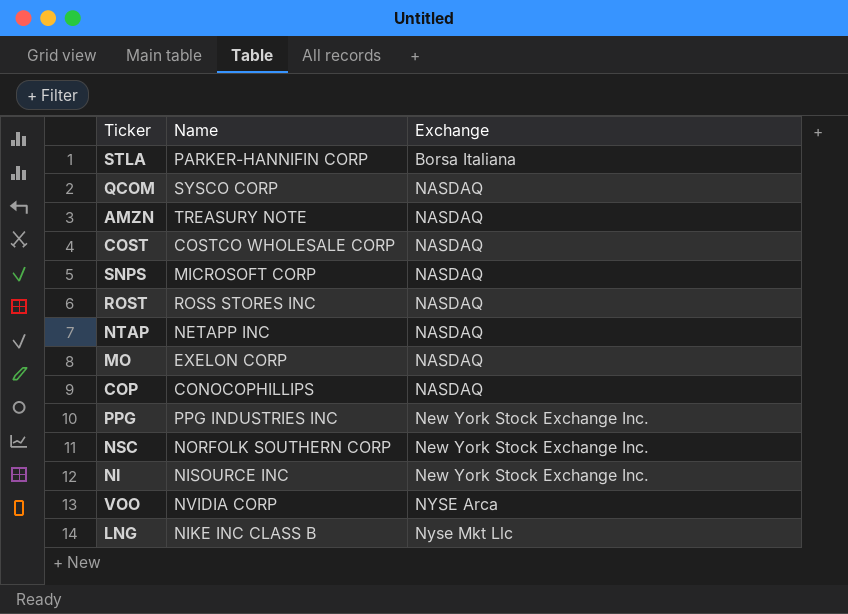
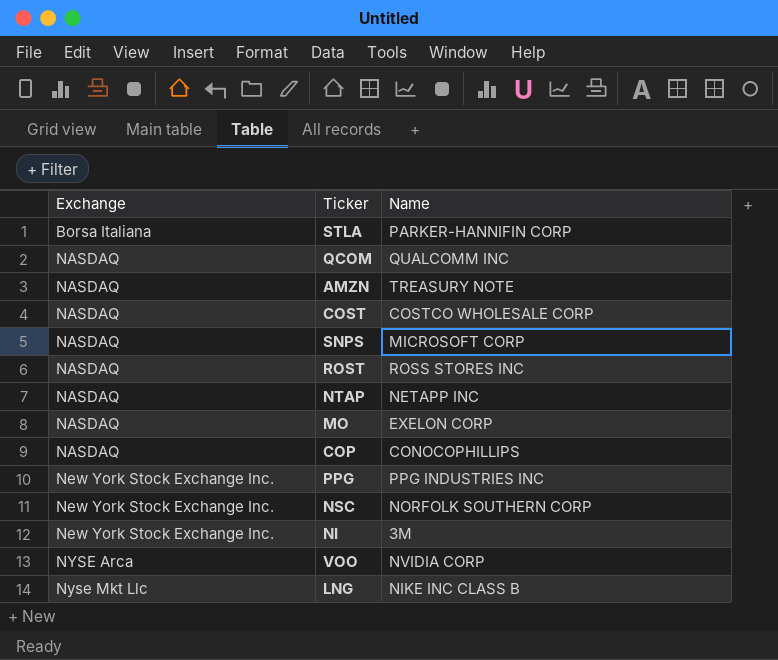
column Exchange | position: 3 -> 1
QCOM | Name: SYSCO CORP -> QUALCOMM INC
NI | Name: NISOURCE INC -> 3M

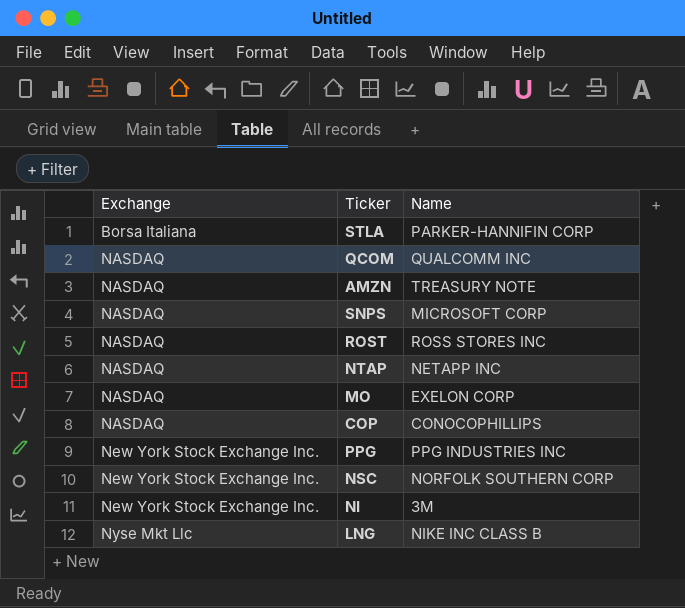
row COST: NASDAQ | COSTCO WHOLESALE CORP -> none
row VOO: NYSE Arca | NVIDIA CORP -> none

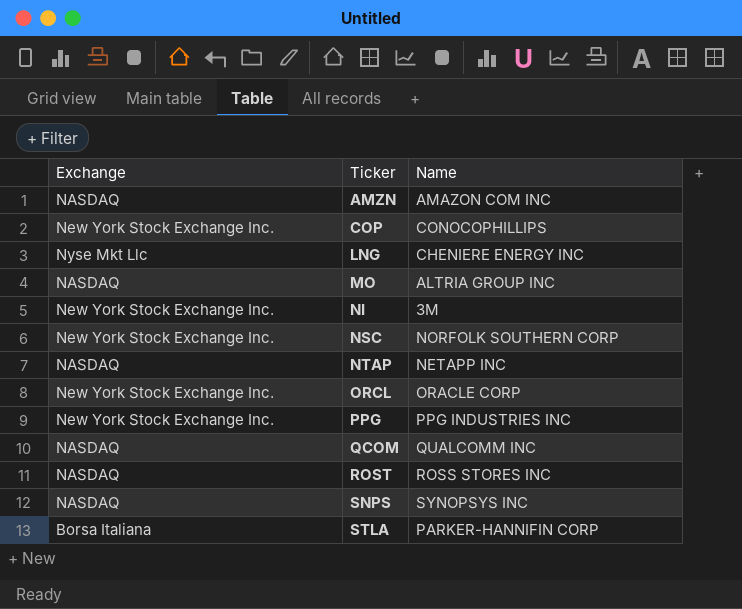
row order: Exchange ascending -> Ticker ascending
AMZN | Name: TREASURY NOTE -> AMAZON COM INC
COP | Exchange: NASDAQ -> New York Stock Exchange Inc.
LNG | Name: NIKE INC CLASS B -> CHENIERE ENERGY INC
MO | Name: EXELON CORP -> ALTRIA GROUP INC
row ORCL: none -> New York Stock Exchange Inc. | ORACLE CORP
SNPS | Name: MICROSOFT CORP -> SYNOPSYS INC

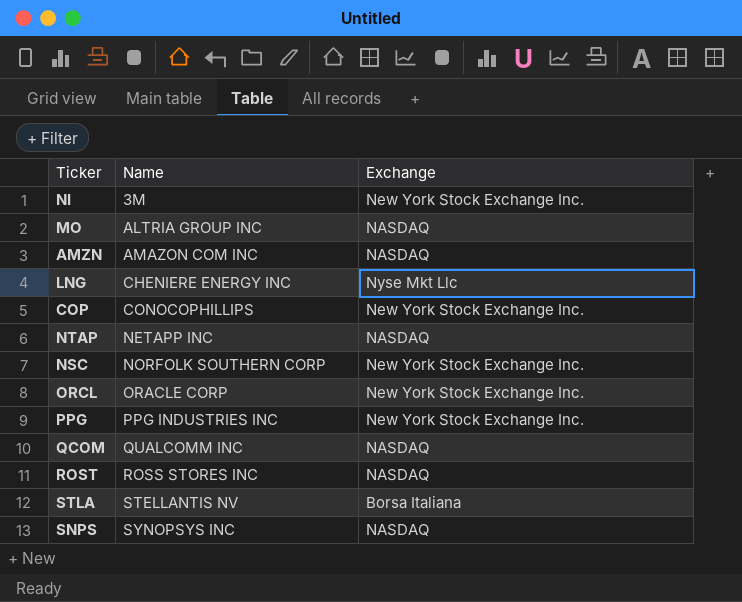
row order: Ticker ascending -> Name ascending
column Exchange | position: 1 -> 3
STLA | Name: PARKER-HANNIFIN CORP -> STELLANTIS NV

